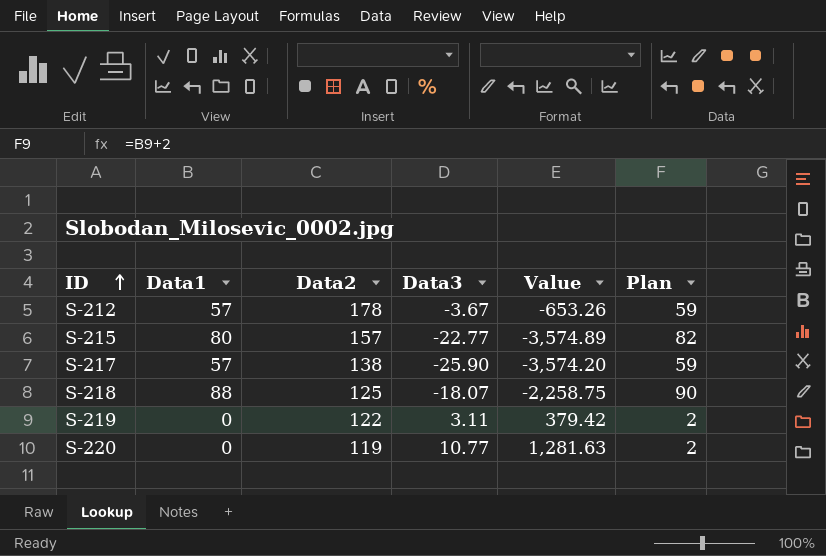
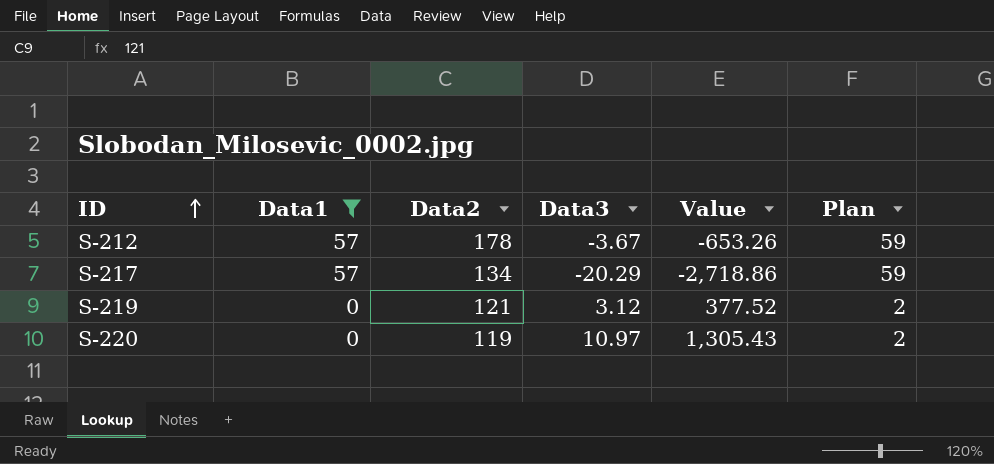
filter: none -> Data1 <= 57
S-217 | Data2: 138 -> 134
S-217 | Data3: -25.90 -> -20.29
S-217 | Value: -3,574.20 -> -2,718.86
S-219 | Data2: 122 -> 121
S-219 | Data3: 3.11 -> 3.12
S-219 | Value: 379.42 -> 377.52
S-220 | Data3: 10.77 -> 10.97
S-220 | Value: 1,281.63 -> 1,305.43

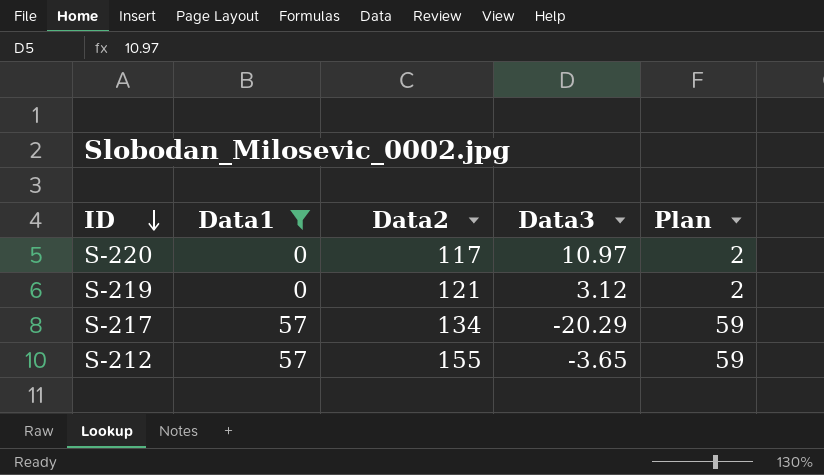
row order: ID ascending -> ID descending
column Value | formula: [Data2] * [Data3] -> none
S-220 | Data2: 119 -> 117
S-212 | Data2: 178 -> 155
S-212 | Data3: -3.67 -> -3.65

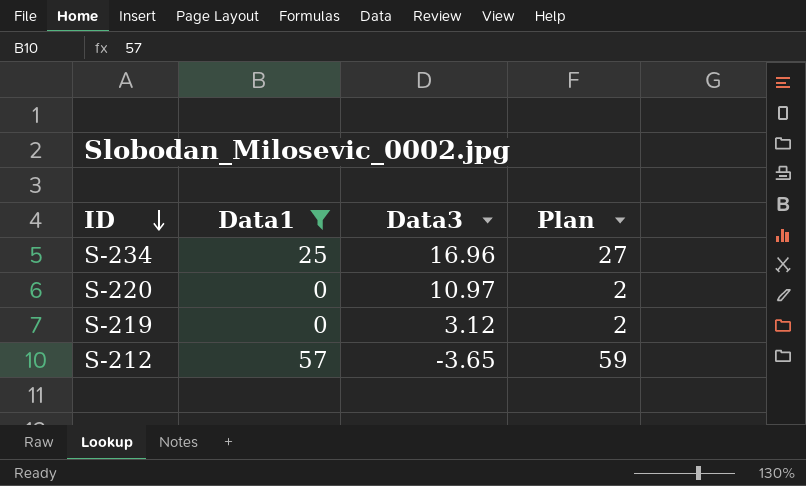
column Data2 | position: 3 -> none
row S-217: 57 | 134 | -20.29 | 59 -> none
row S-234: none -> 25 | 16.96 | 27

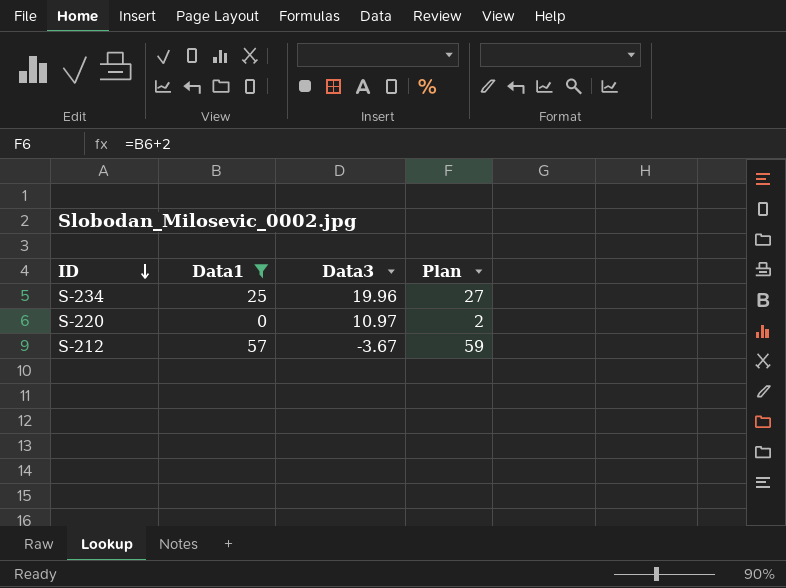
row S-219: 0 | 3.12 | 2 -> none
S-234 | Data3: 16.96 -> 19.96
S-212 | Data3: -3.65 -> -3.67

